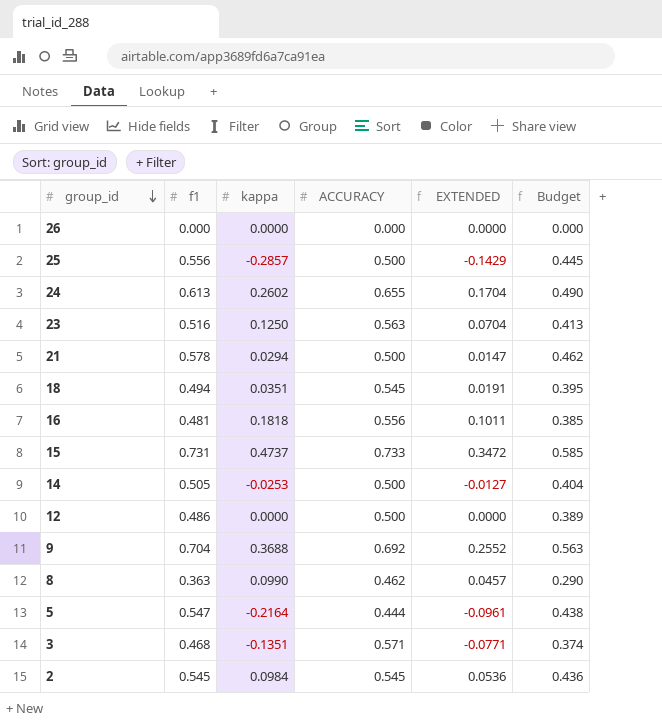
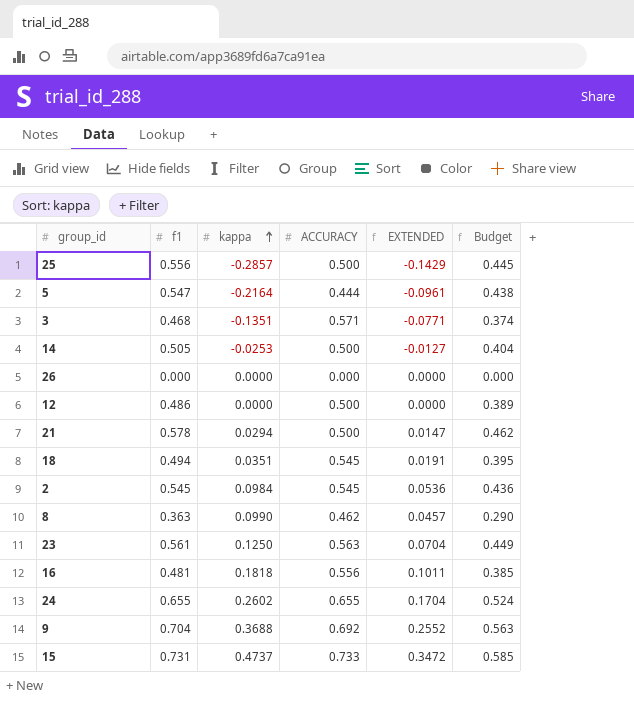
row order: group_id descending -> kappa ascending
23 | f1: 0.516 -> 0.561
23 | Budget: 0.413 -> 0.449
24 | f1: 0.613 -> 0.655
24 | Budget: 0.490 -> 0.524

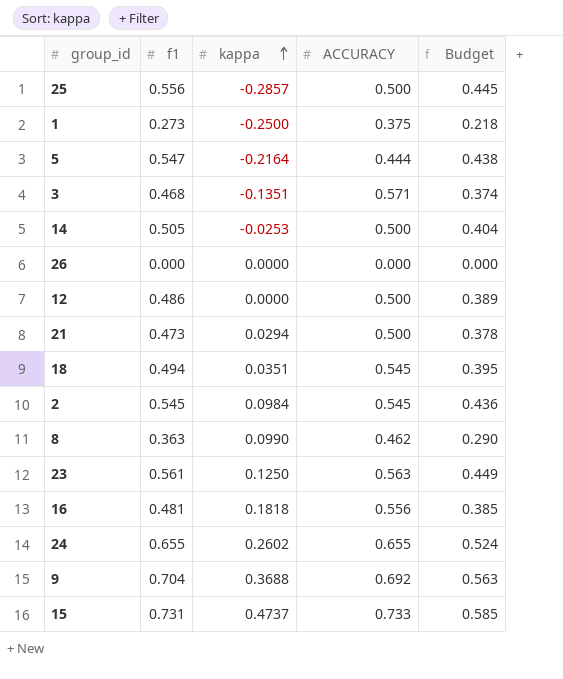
column EXTENDED | formula: [kappa] * [ACCURACY] -> none
row 1: none -> 0.273 | -0.2500 | 0.375 | 0.218
21 | f1: 0.578 -> 0.473
21 | Budget: 0.462 -> 0.378

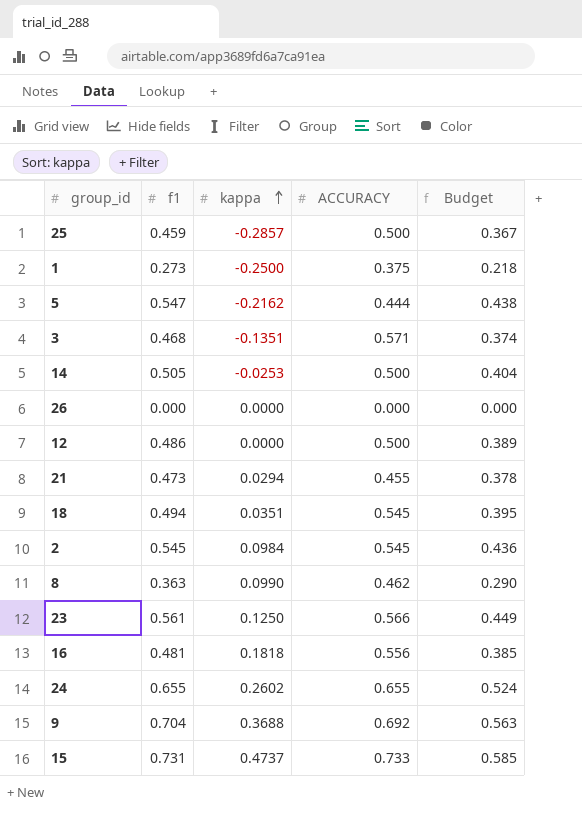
25 | f1: 0.556 -> 0.459
25 | Budget: 0.445 -> 0.367
5 | kappa: -0.2164 -> -0.2162
21 | ACCURACY: 0.500 -> 0.455
23 | ACCURACY: 0.563 -> 0.566

